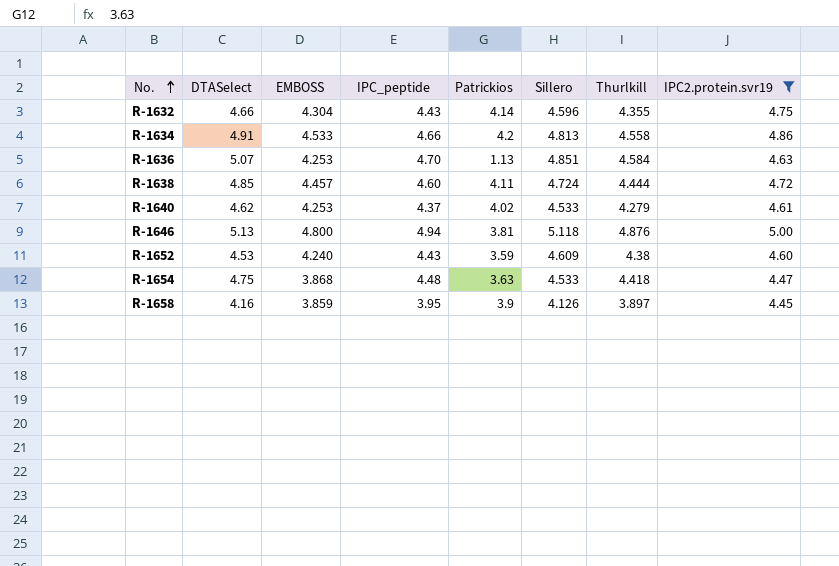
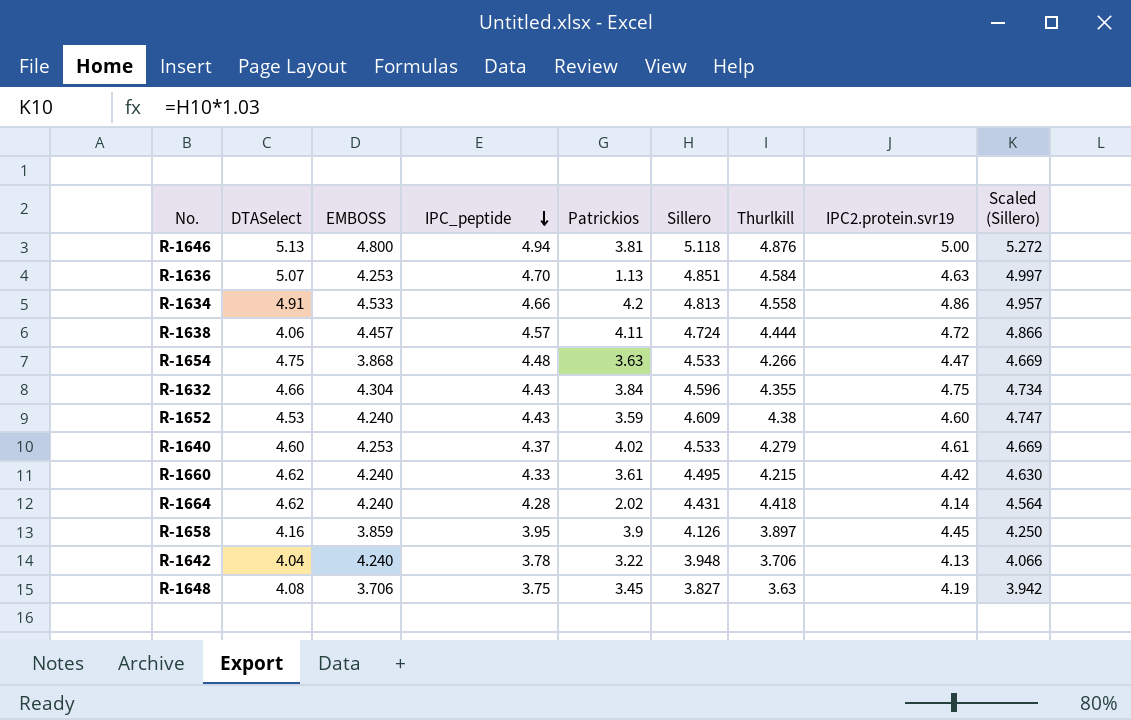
filter: IPC2.protein.svr19 >= 4.45 -> none
row order: No. ascending -> IPC_peptide descending
column Scaled (Sillero) | formula: none -> [Sillero] * 1.03
R-1638 | DTASelect: 4.85 -> 4.06
R-1638 | IPC_peptide: 4.60 -> 4.57
R-1654 | Thurlkill: 4.418 -> 4.266
R-1632 | Patrickios: 4.14 -> 3.84
R-1640 | DTASelect: 4.62 -> 4.60

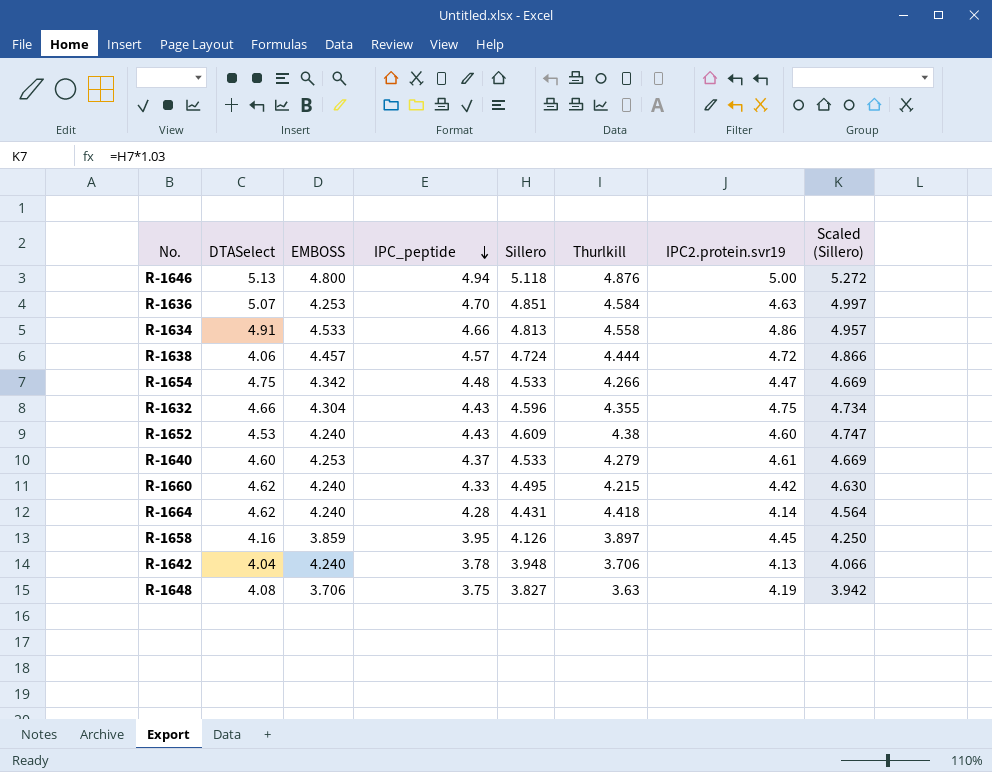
column Patrickios | position: 5 -> none
R-1654 | EMBOSS: 3.868 -> 4.342

